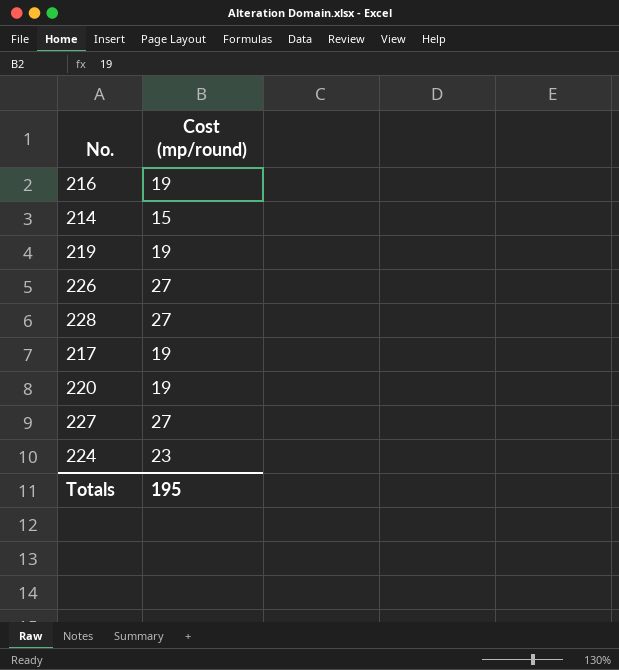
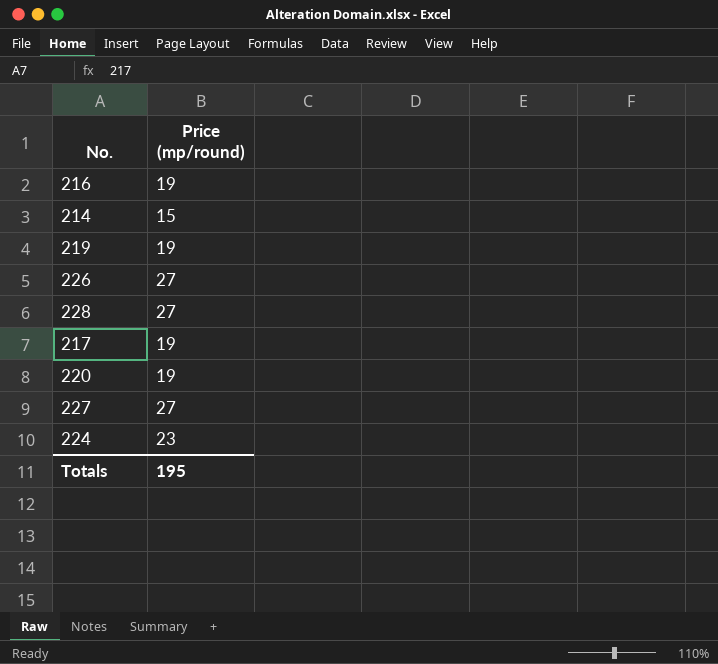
column name: Cost (mp/round) -> Price (mp/round)

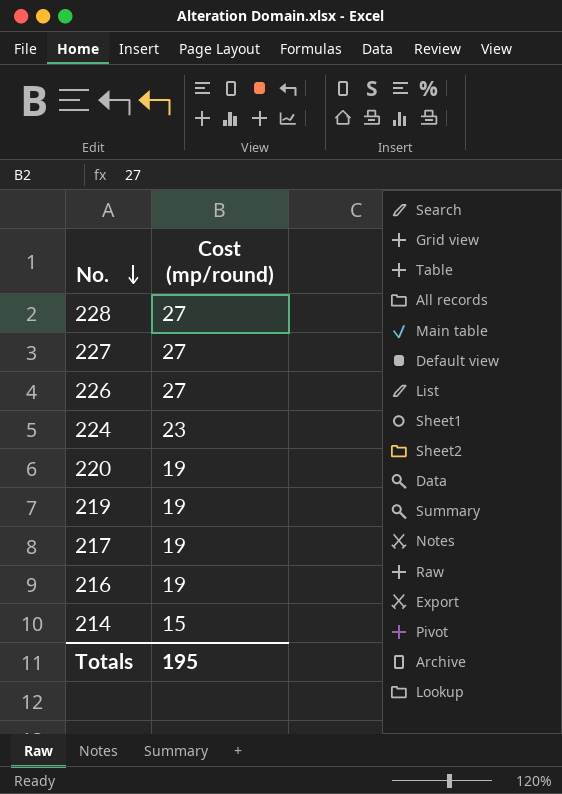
row order: none -> No. descending
column name: Price (mp/round) -> Cost (mp/round)

